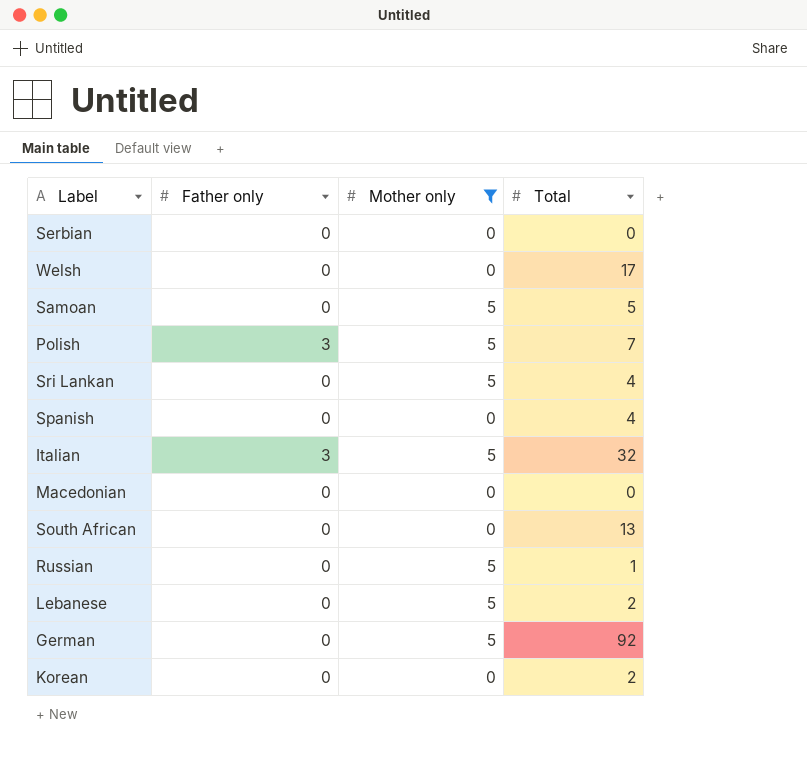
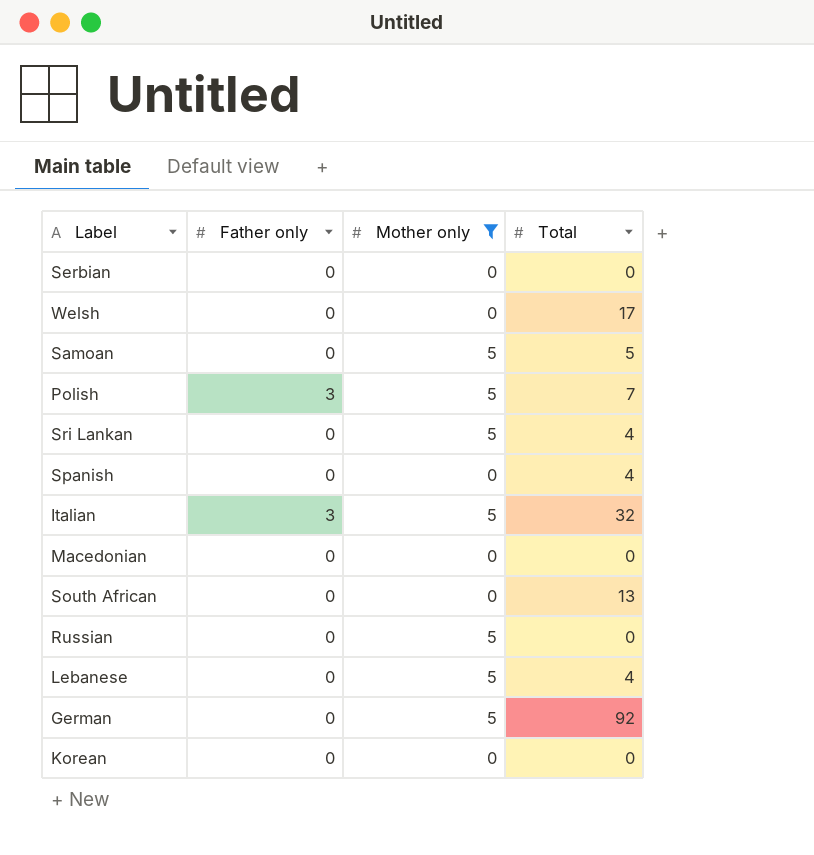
Russian | Total: 1 -> 0
Lebanese | Total: 2 -> 4
Korean | Total: 2 -> 0

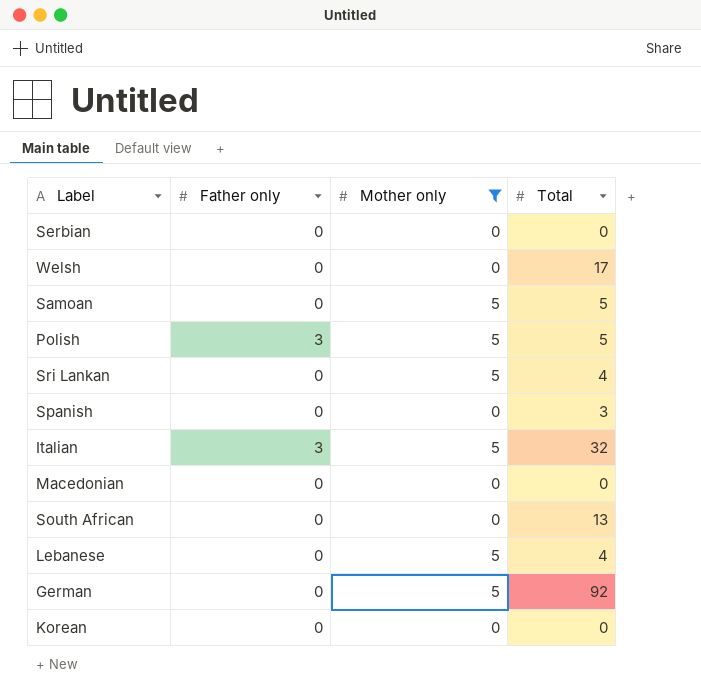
row Russian: 0 | 5 | 0 -> none
Polish | Total: 7 -> 5
Spanish | Total: 4 -> 3

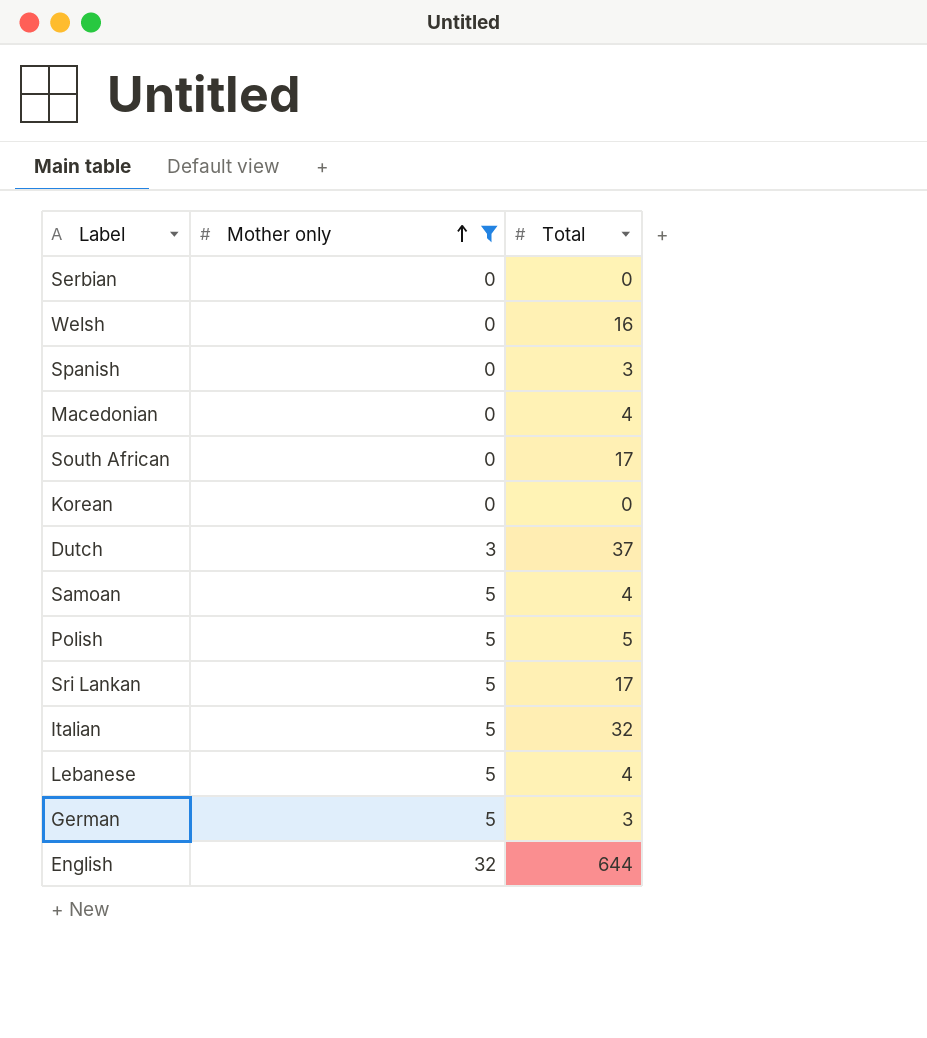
row order: none -> Mother only ascending
column Father only | position: 2 -> none
Welsh | Total: 17 -> 16
Macedonian | Total: 0 -> 4
South African | Total: 13 -> 17
row Dutch: none -> 3 | 37
Samoan | Total: 5 -> 4
Sri Lankan | Total: 4 -> 17
German | Total: 92 -> 3
row English: none -> 32 | 644

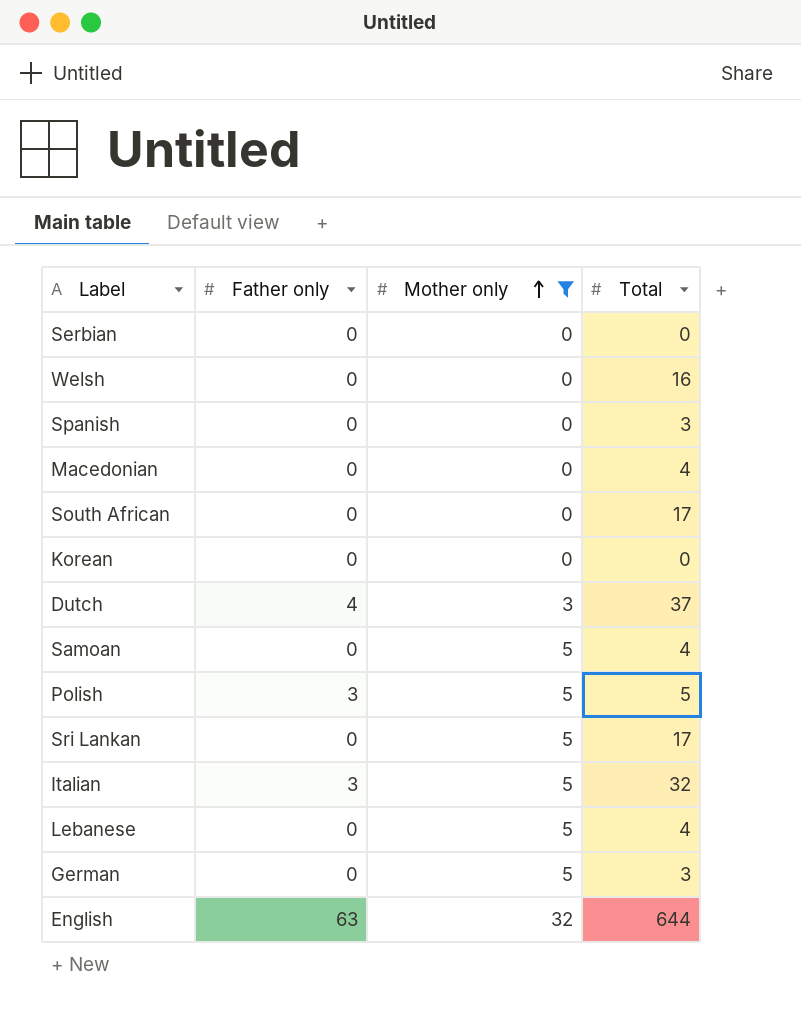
column Father only | position: none -> 2

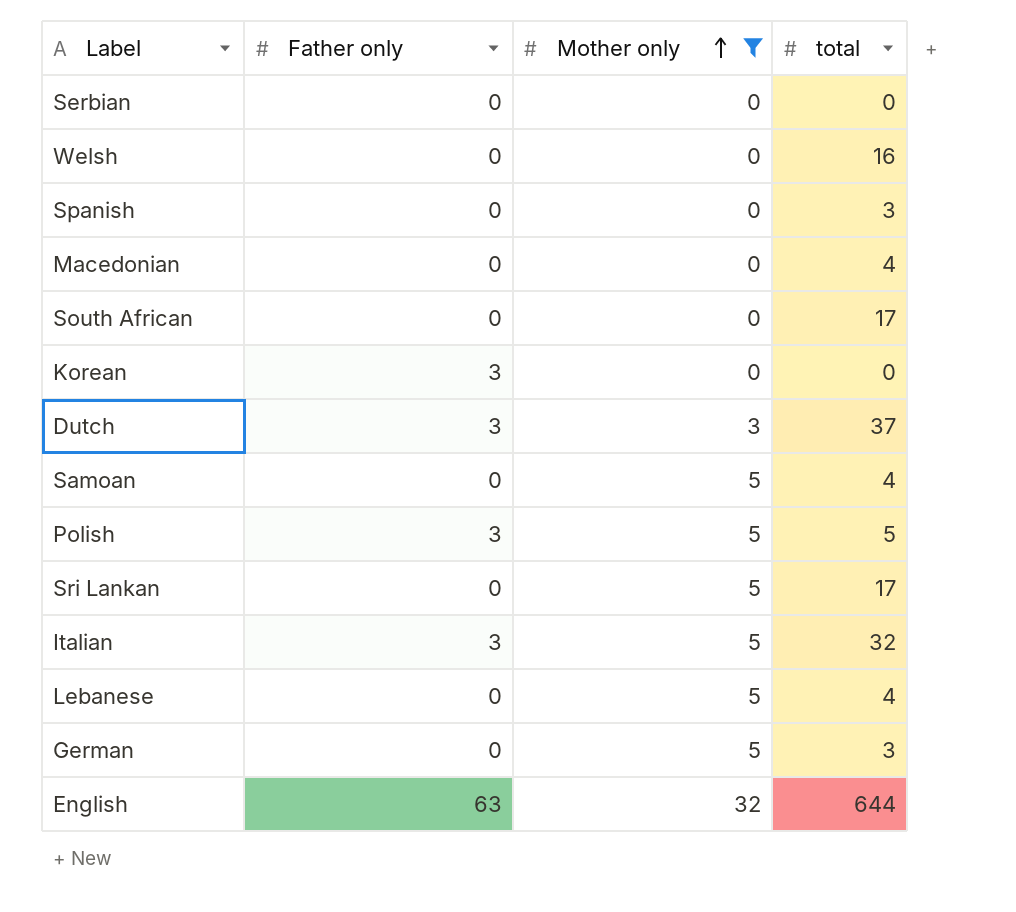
column name: Total -> total
Korean | Father only: 0 -> 3
Dutch | Father only: 4 -> 3

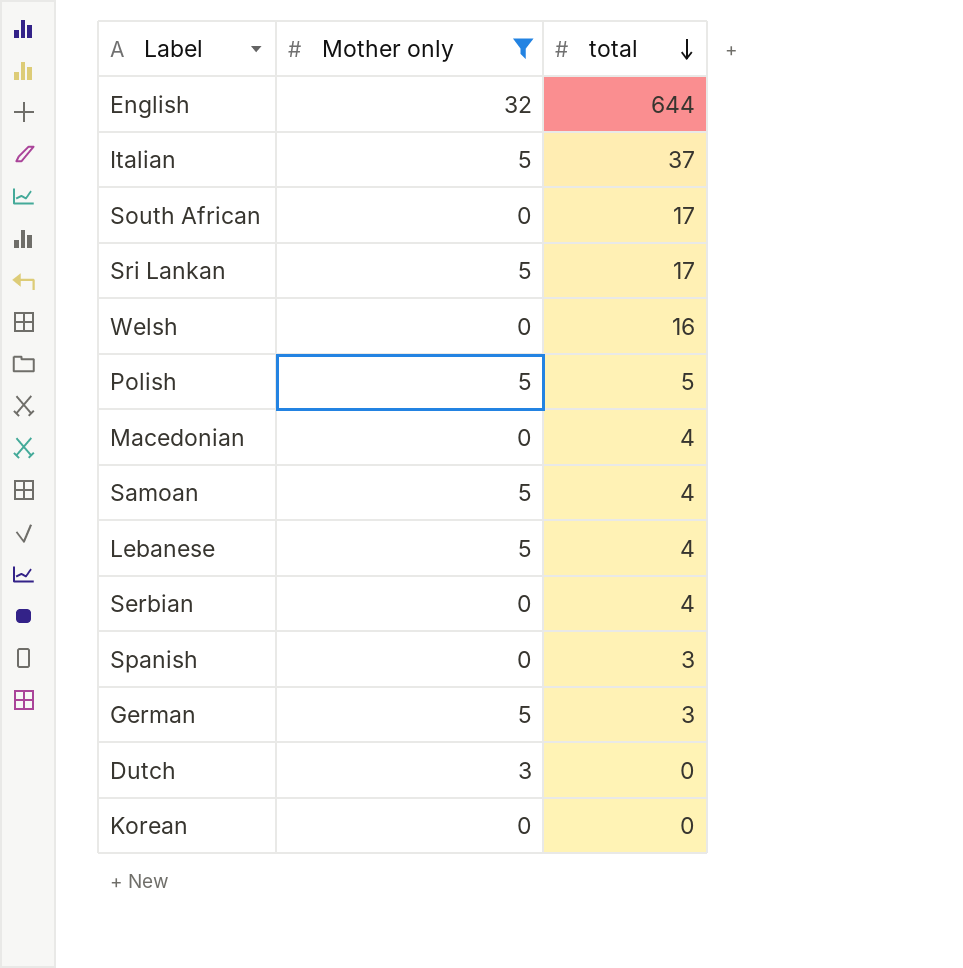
row order: Mother only ascending -> total descending
column Father only | position: 2 -> none
Italian | total: 32 -> 37
Serbian | total: 0 -> 4
Dutch | total: 37 -> 0

